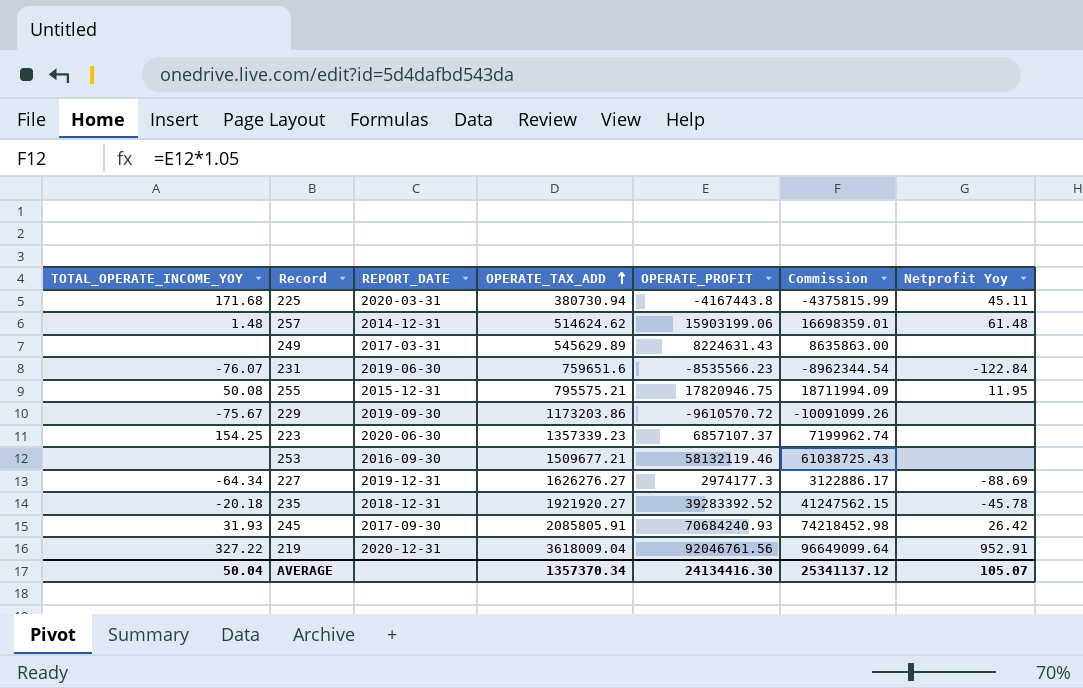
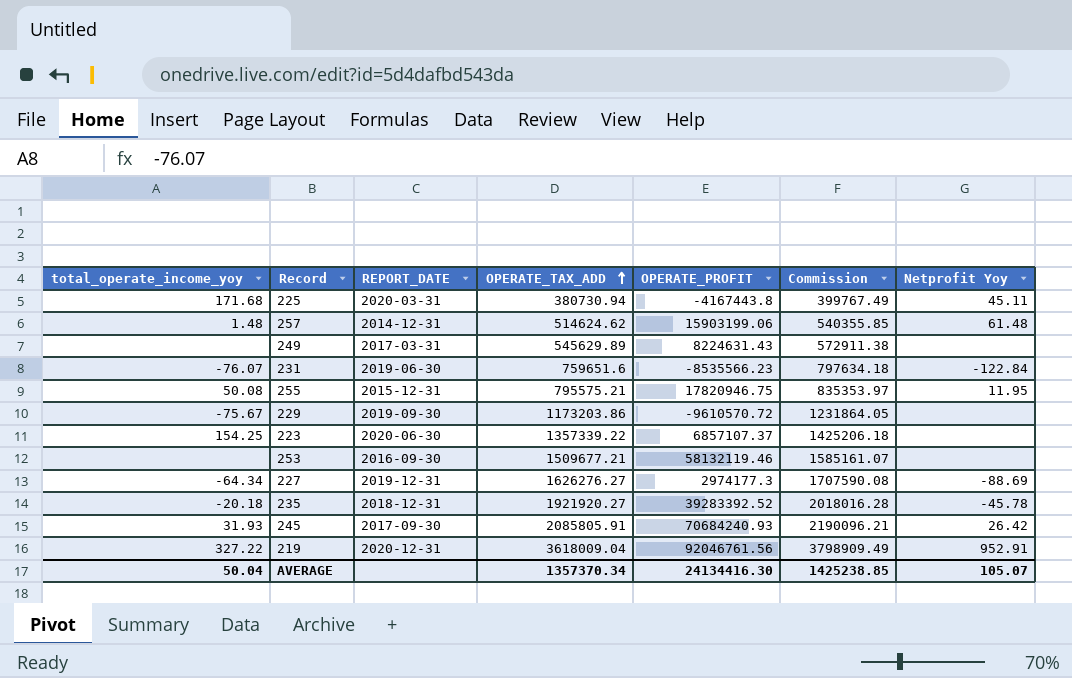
column name: TOTAL_OPERATE_INCOME_YOY -> total_operate_income_yoy
column Commission | formula: [OPERATE_PROFIT] * 1.05 -> [OPERATE_TAX_ADD] * 1.05
223 | OPERATE_TAX_ADD: 1357339.23 -> 1357339.22
AVERAGE | Commission: 25341137.12 -> 1425238.85

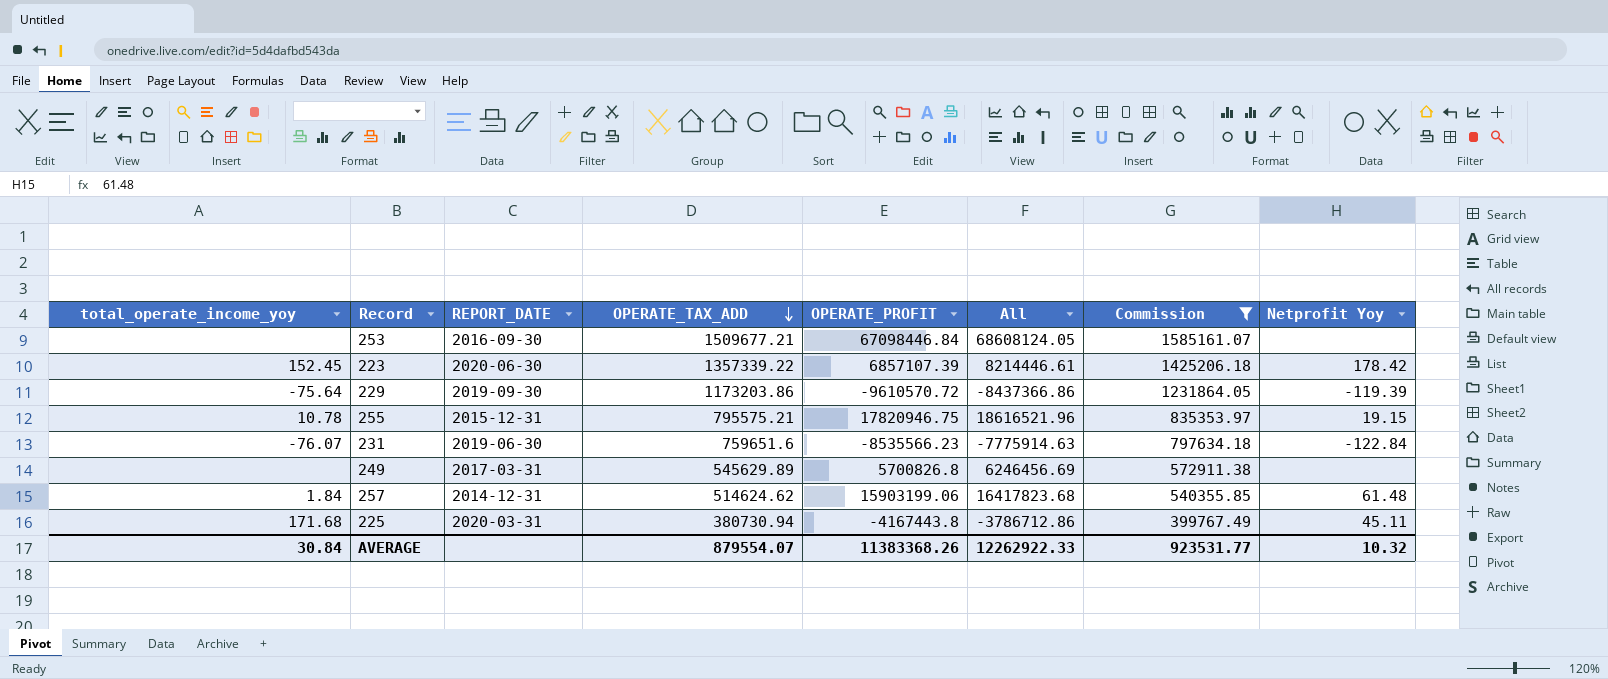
filter: none -> Commission <= 1585161.07
row order: OPERATE_TAX_ADD ascending -> OPERATE_TAX_ADD descending
column All | formula: none -> [OPERATE_TAX_ADD] + [OPERATE_PROFIT]
253 | OPERATE_PROFIT: 58132119.46 -> 67098446.84
223 | total_operate_income_yoy: 154.25 -> 152.45
223 | OPERATE_PROFIT: 6857107.37 -> 6857107.39
223 | Netprofit Yoy: none -> 178.42
229 | total_operate_income_yoy: -75.67 -> -75.64
229 | Netprofit Yoy: none -> -119.39
255 | total_operate_income_yoy: 50.08 -> 10.78
255 | Netprofit Yoy: 11.95 -> 19.15
249 | OPERATE_PROFIT: 8224631.43 -> 5700826.8
257 | total_operate_income_yoy: 1.48 -> 1.84
AVERAGE | total_operate_income_yoy: 50.04 -> 30.84
AVERAGE | OPERATE_TAX_ADD: 1357370.34 -> 879554.07
AVERAGE | OPERATE_PROFIT: 24134416.30 -> 11383368.26
AVERAGE | Commission: 1425238.85 -> 923531.77
AVERAGE | Netprofit Yoy: 105.07 -> 10.32

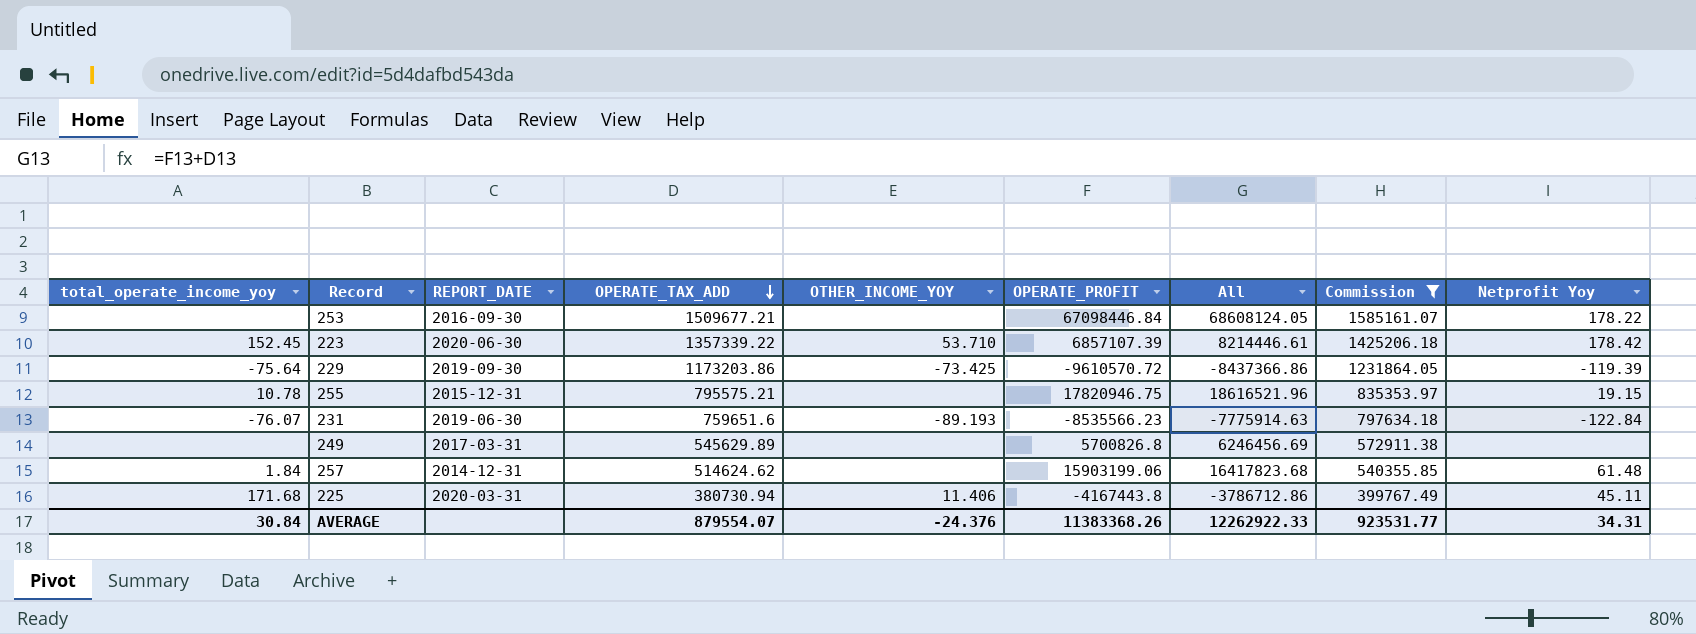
column OTHER_INCOME_YOY | position: none -> 5
253 | Netprofit Yoy: none -> 178.22
AVERAGE | Netprofit Yoy: 10.32 -> 34.31

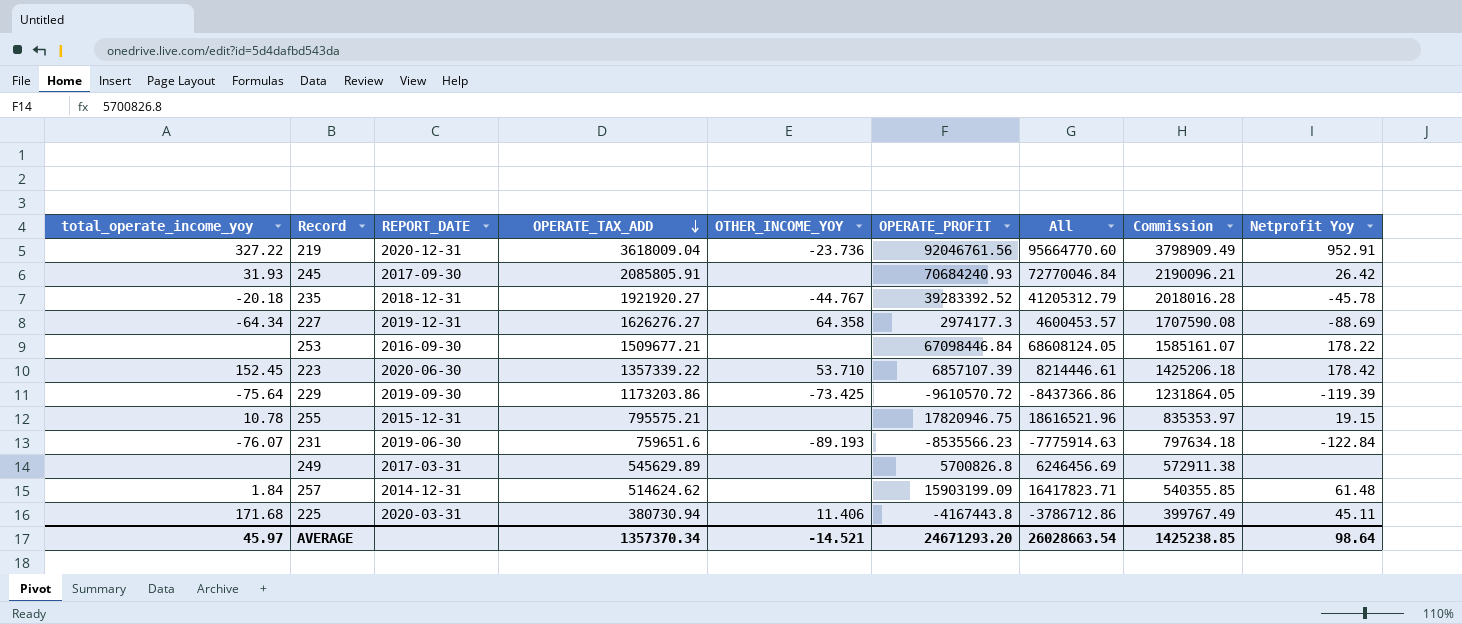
filter: Commission <= 1585161.07 -> none
257 | OPERATE_PROFIT: 15903199.06 -> 15903199.09
257 | All: 16417823.68 -> 16417823.71
AVERAGE | total_operate_income_yoy: 30.84 -> 45.97
AVERAGE | OPERATE_TAX_ADD: 879554.07 -> 1357370.34
AVERAGE | OTHER_INCOME_YOY: -24.376 -> -14.521
AVERAGE | OPERATE_PROFIT: 11383368.26 -> 24671293.20
AVERAGE | All: 12262922.33 -> 26028663.54
AVERAGE | Commission: 923531.77 -> 1425238.85
AVERAGE | Netprofit Yoy: 34.31 -> 98.64

